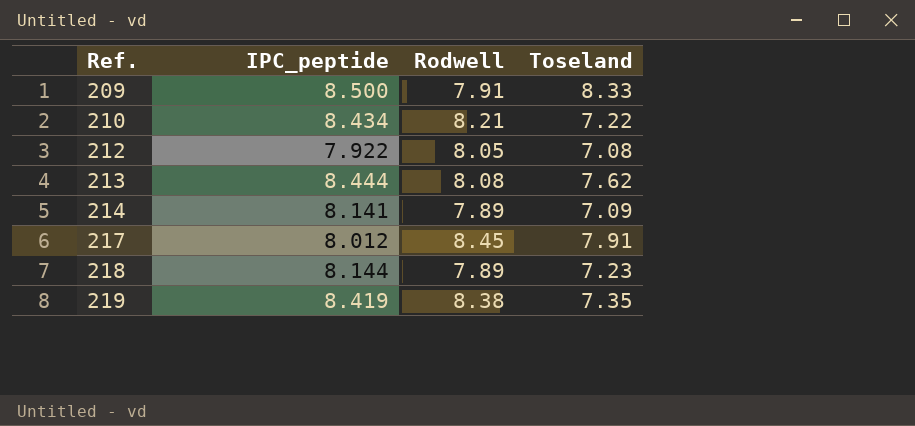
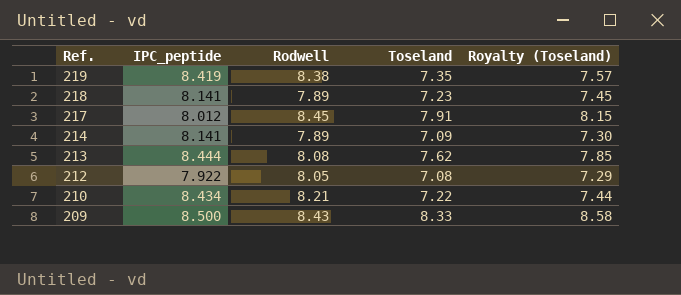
row order: Ref. ascending -> Ref. descending
column Royalty (Toseland) | formula: none -> [Toseland] * 1.03
218 | IPC_peptide: 8.144 -> 8.141
209 | Rodwell: 7.91 -> 8.43

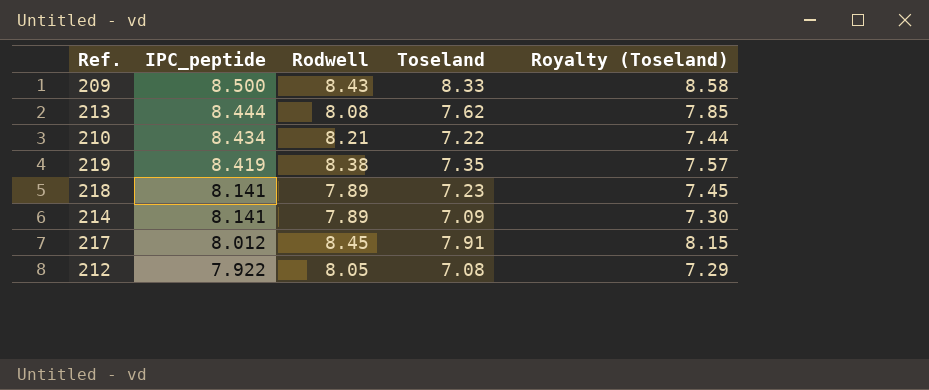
row order: Ref. descending -> IPC_peptide descending

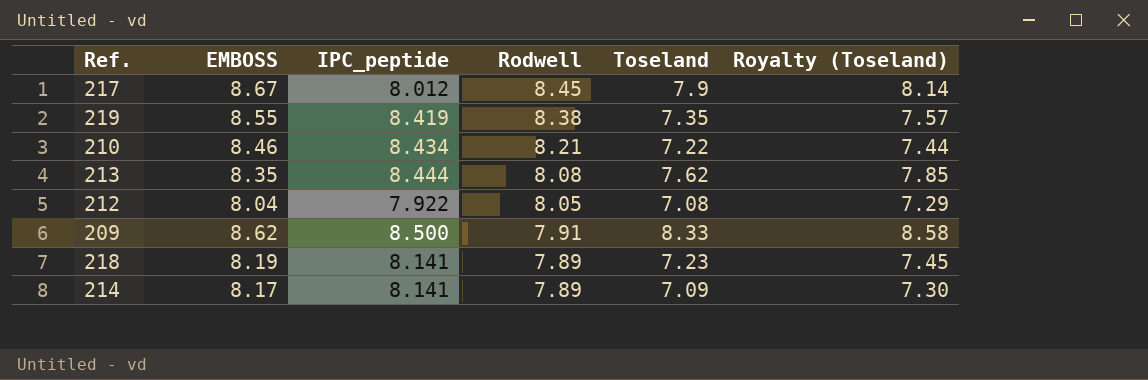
row order: IPC_peptide descending -> Rodwell descending
column EMBOSS | position: none -> 2
217 | Toseland: 7.91 -> 7.9
217 | Royalty (Toseland): 8.15 -> 8.14
209 | Rodwell: 8.43 -> 7.91

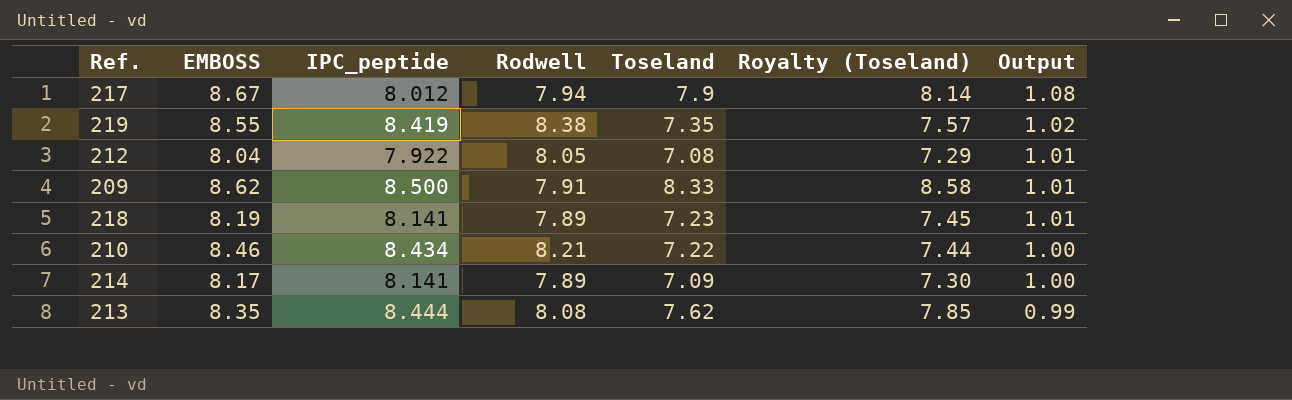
row order: Rodwell descending -> Output descending
column Output | formula: none -> [EMBOSS] / [IPC_peptide]
217 | Rodwell: 8.45 -> 7.94

